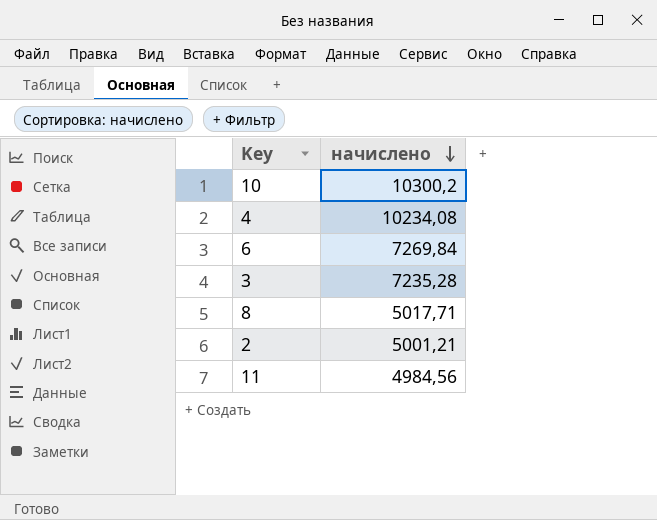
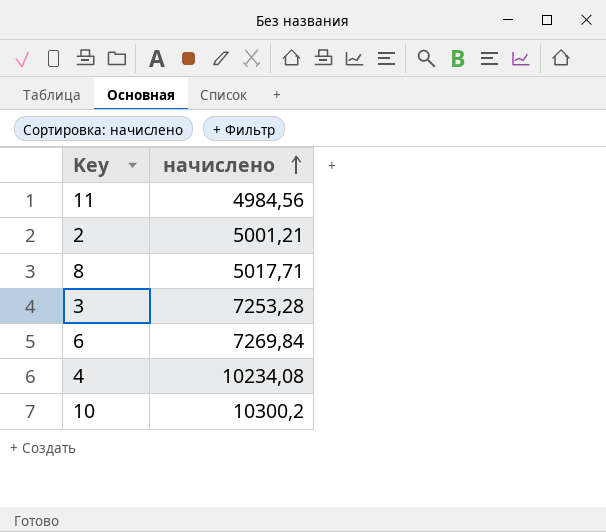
row order: начислено descending -> начислено ascending
3 | начислено: 7235,28 -> 7253,28

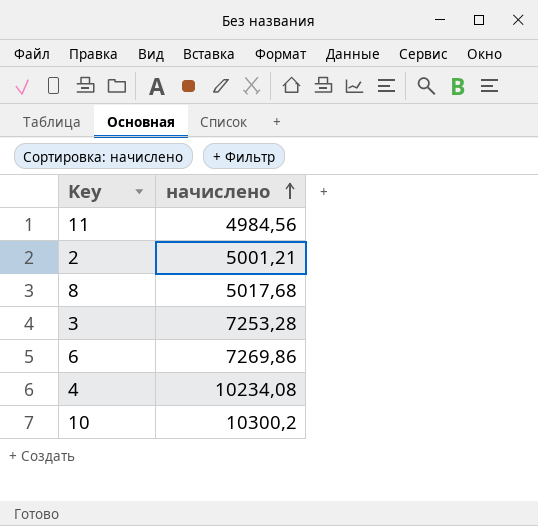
8 | начислено: 5017,71 -> 5017,68
6 | начислено: 7269,84 -> 7269,86

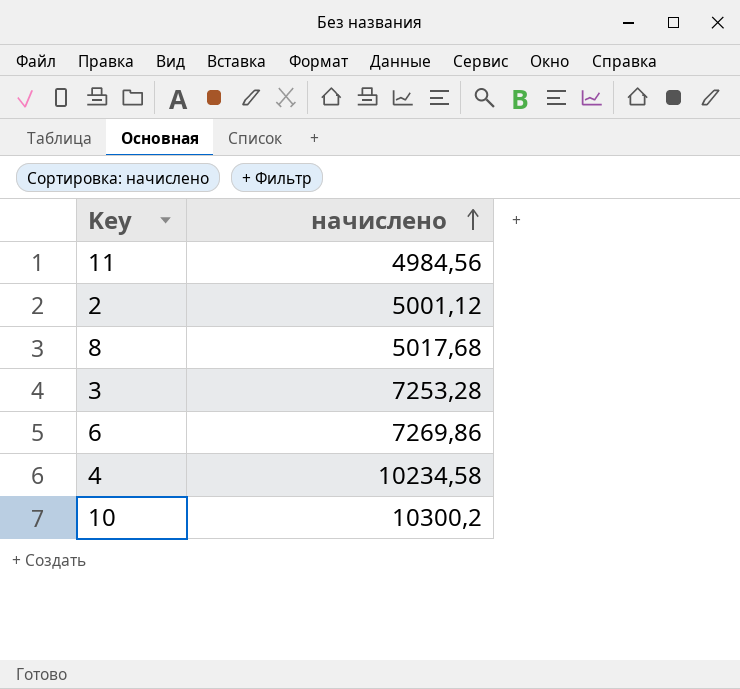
2 | начислено: 5001,21 -> 5001,12
4 | начислено: 10234,08 -> 10234,58

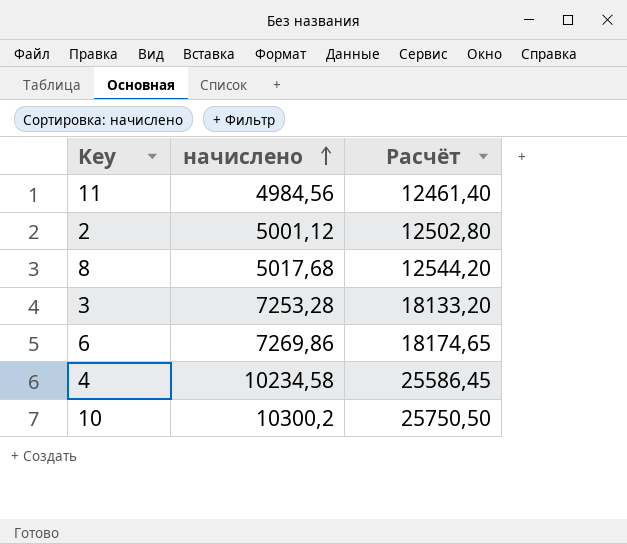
column Расчёт | formula: none -> [начислено] * 2,5

